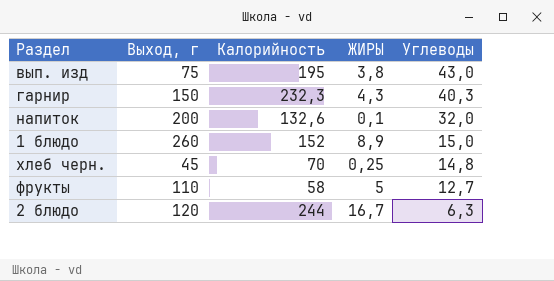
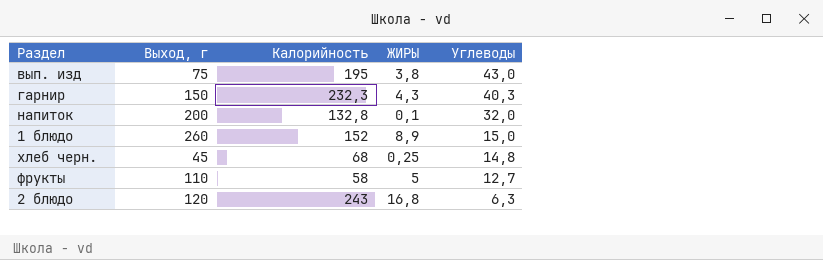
напиток | Калорийность: 132,6 -> 132,8
хлеб черн. | Калорийность: 70 -> 68
2 блюдо | Калорийность: 244 -> 243
2 блюдо | ЖИРЫ: 16,7 -> 16,8

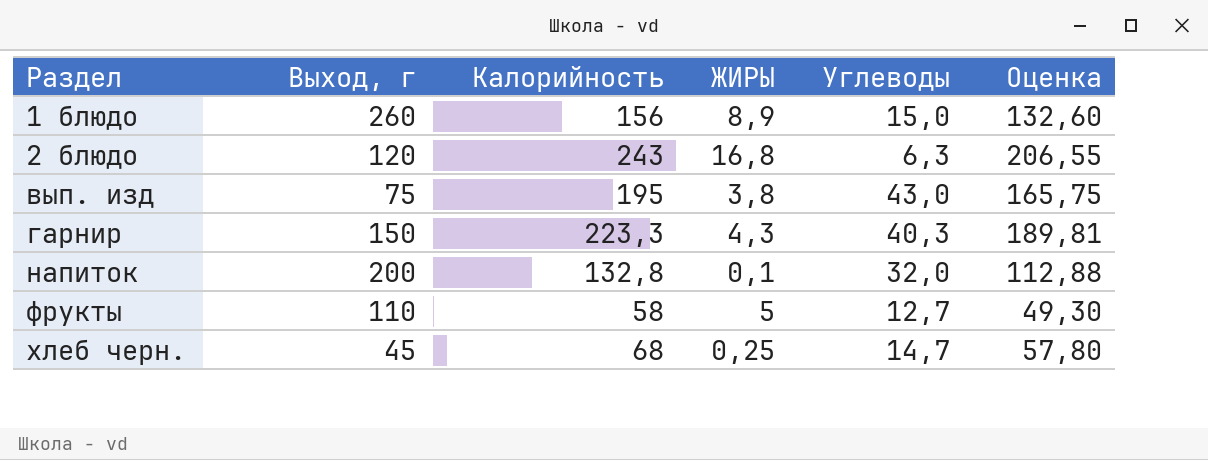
row order: Углеводы descending -> Раздел ascending
column Оценка | formula: none -> [Калорийность] * 0,85
1 блюдо | Калорийность: 152 -> 156
гарнир | Калорийность: 232,3 -> 223,3
хлеб черн. | Углеводы: 14,8 -> 14,7

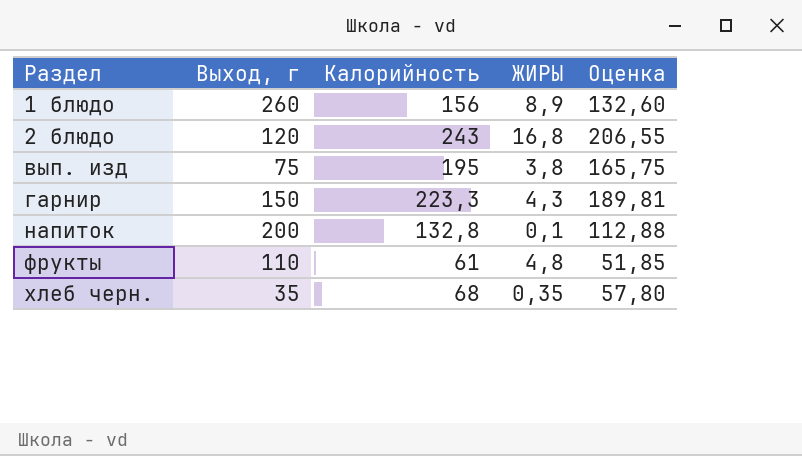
column Углеводы | position: 5 -> none
фрукты | Калорийность: 58 -> 61
фрукты | ЖИРЫ: 5 -> 4,8
фрукты | Оценка: 49,30 -> 51,85
хлеб черн. | Выход, г: 45 -> 35
хлеб черн. | ЖИРЫ: 0,25 -> 0,35

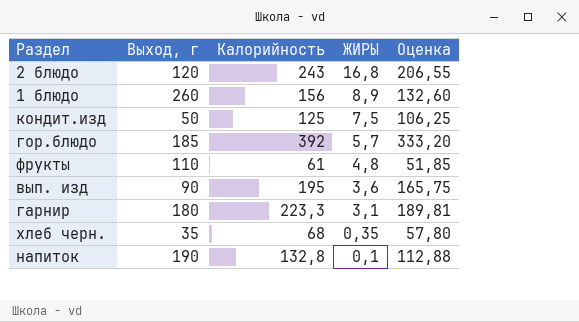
row order: Раздел ascending -> ЖИРЫ descending
row кондит.изд: none -> 50 | 125 | 7,5 | 106,25
row гор.блюдо: none -> 185 | 392 | 5,7 | 333,20
вып. изд | Выход, г: 75 -> 90
вып. изд | ЖИРЫ: 3,8 -> 3,6
гарнир | Выход, г: 150 -> 180
гарнир | ЖИРЫ: 4,3 -> 3,1
напиток | Выход, г: 200 -> 190

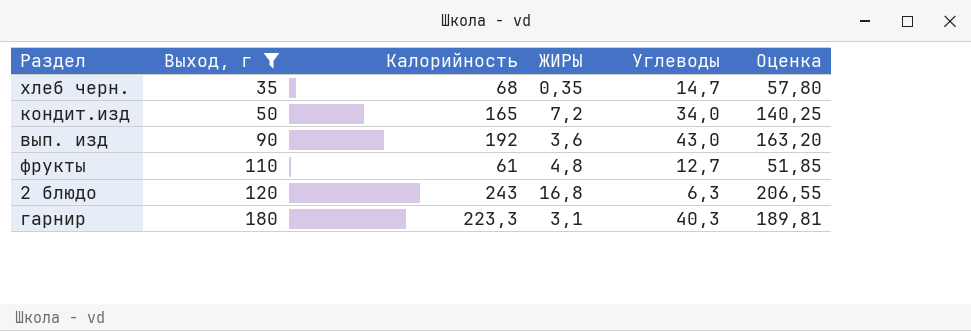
filter: none -> Выход, г <= 180
row order: ЖИРЫ descending -> Выход, г ascending
column Углеводы | position: none -> 5
кондит.изд | Калорийность: 125 -> 165
кондит.изд | ЖИРЫ: 7,5 -> 7,2
кондит.изд | Оценка: 106,25 -> 140,25
вып. изд | Калорийность: 195 -> 192
вып. изд | Оценка: 165,75 -> 163,20

